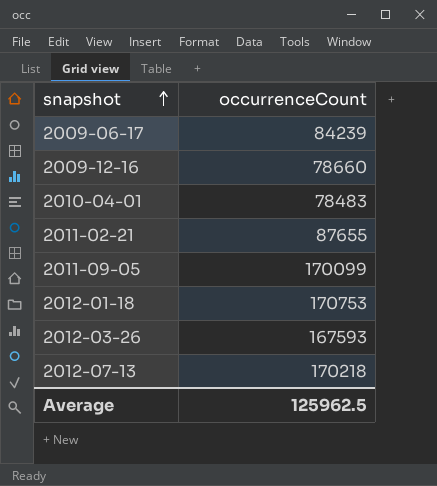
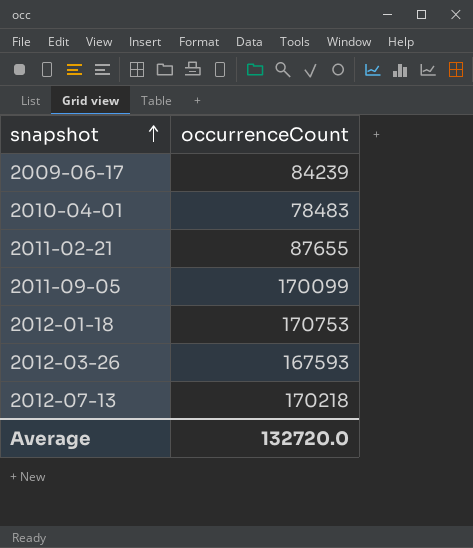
row 2009-12-16: 78660 -> none
Average | occurrenceCount: 125962.5 -> 132720.0

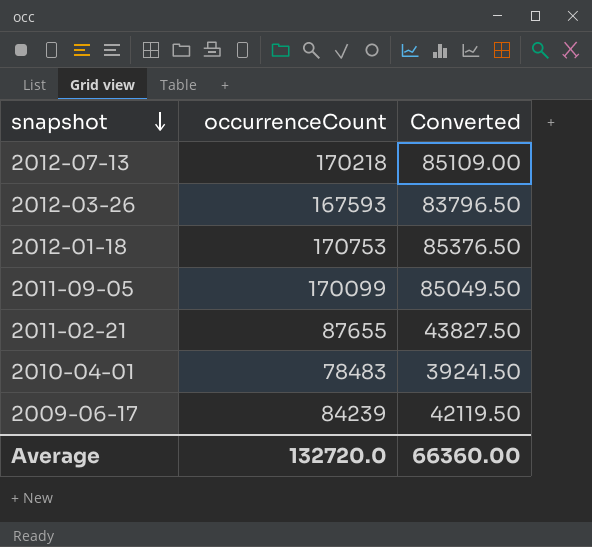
row order: snapshot ascending -> snapshot descending
column Converted | formula: none -> [occurrenceCount] * 0.5

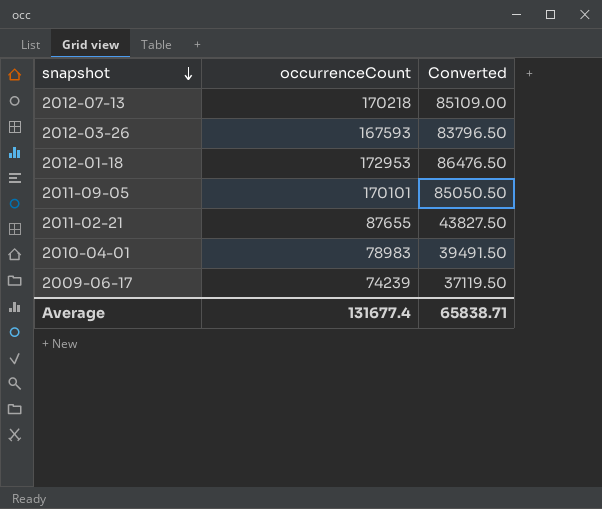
2012-01-18 | occurrenceCount: 170753 -> 172953
2012-01-18 | Converted: 85376.50 -> 86476.50
2011-09-05 | occurrenceCount: 170099 -> 170101
2011-09-05 | Converted: 85049.50 -> 85050.50
2010-04-01 | occurrenceCount: 78483 -> 78983
2010-04-01 | Converted: 39241.50 -> 39491.50
2009-06-17 | occurrenceCount: 84239 -> 74239
2009-06-17 | Converted: 42119.50 -> 37119.50
Average | occurrenceCount: 132720.0 -> 131677.4
Average | Converted: 66360.00 -> 65838.71

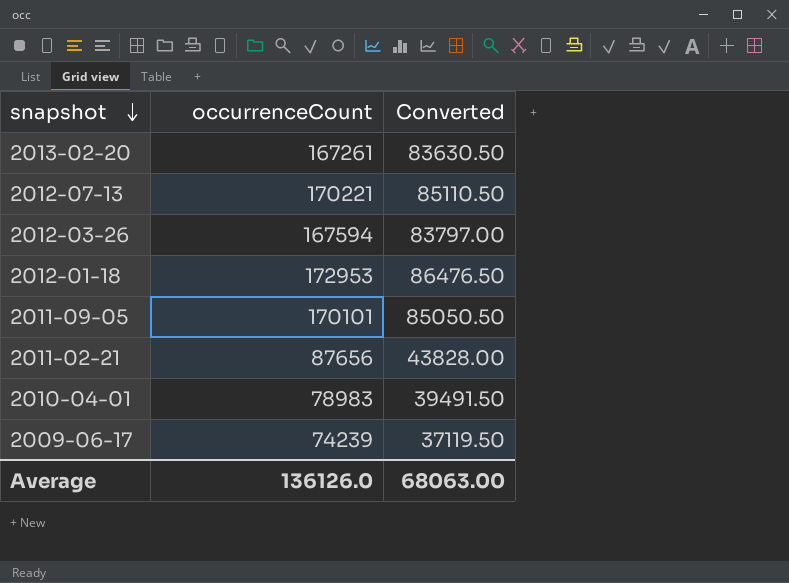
row 2013-02-20: none -> 167261 | 83630.50
2012-07-13 | occurrenceCount: 170218 -> 170221
2012-07-13 | Converted: 85109.00 -> 85110.50
2012-03-26 | occurrenceCount: 167593 -> 167594
2012-03-26 | Converted: 83796.50 -> 83797.00
2011-02-21 | occurrenceCount: 87655 -> 87656
2011-02-21 | Converted: 43827.50 -> 43828.00
Average | occurrenceCount: 131677.4 -> 136126.0
Average | Converted: 65838.71 -> 68063.00

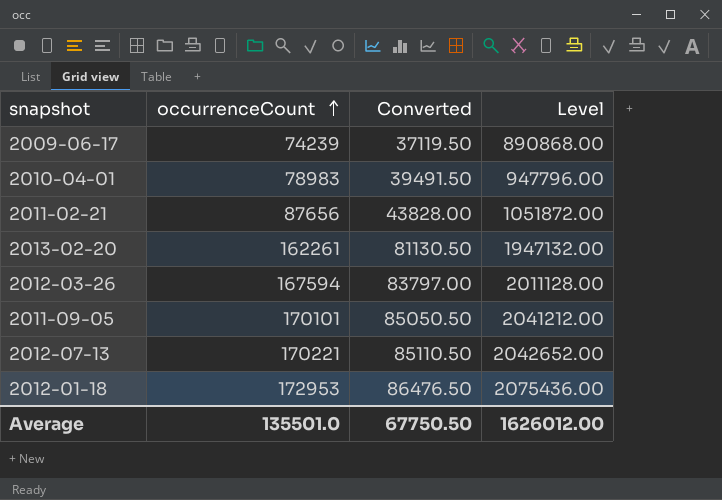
row order: snapshot descending -> occurrenceCount ascending
column Level | formula: none -> [occurrenceCount] * 12
2013-02-20 | occurrenceCount: 167261 -> 162261
2013-02-20 | Converted: 83630.50 -> 81130.50
Average | occurrenceCount: 136126.0 -> 135501.0
Average | Converted: 68063.00 -> 67750.50

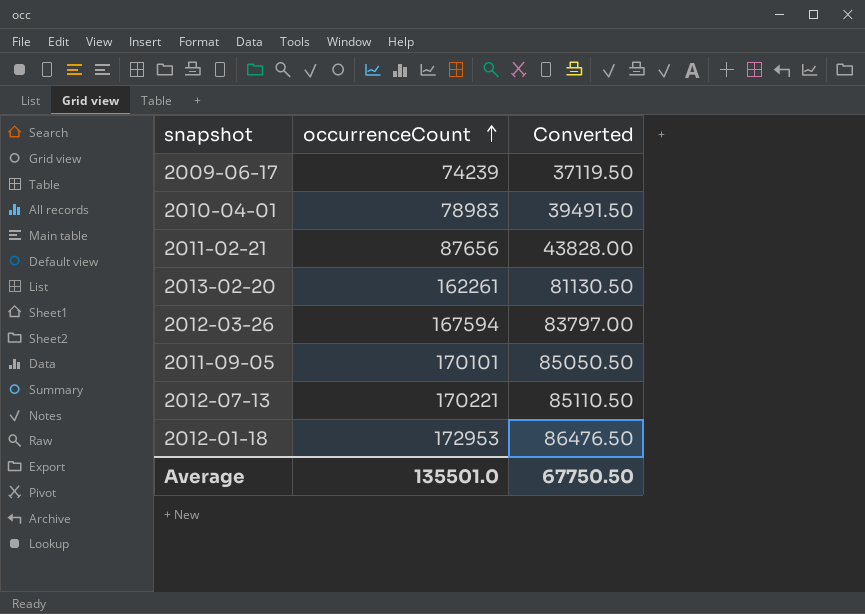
column Level | formula: [occurrenceCount] * 12 -> none

